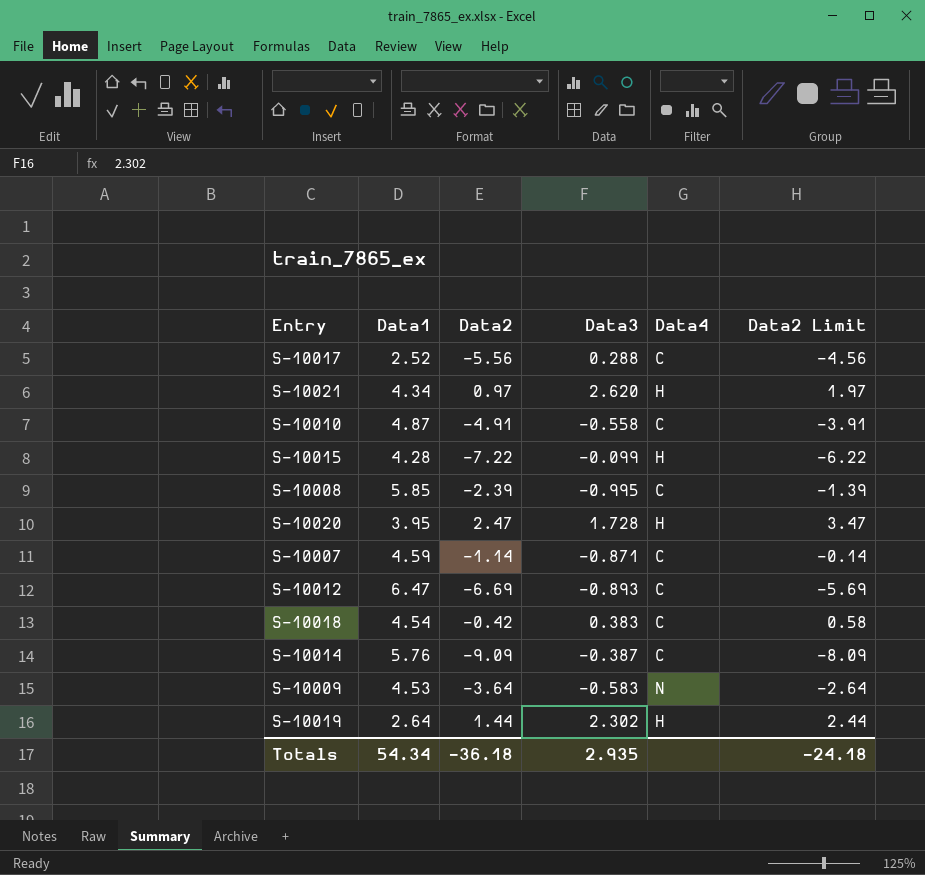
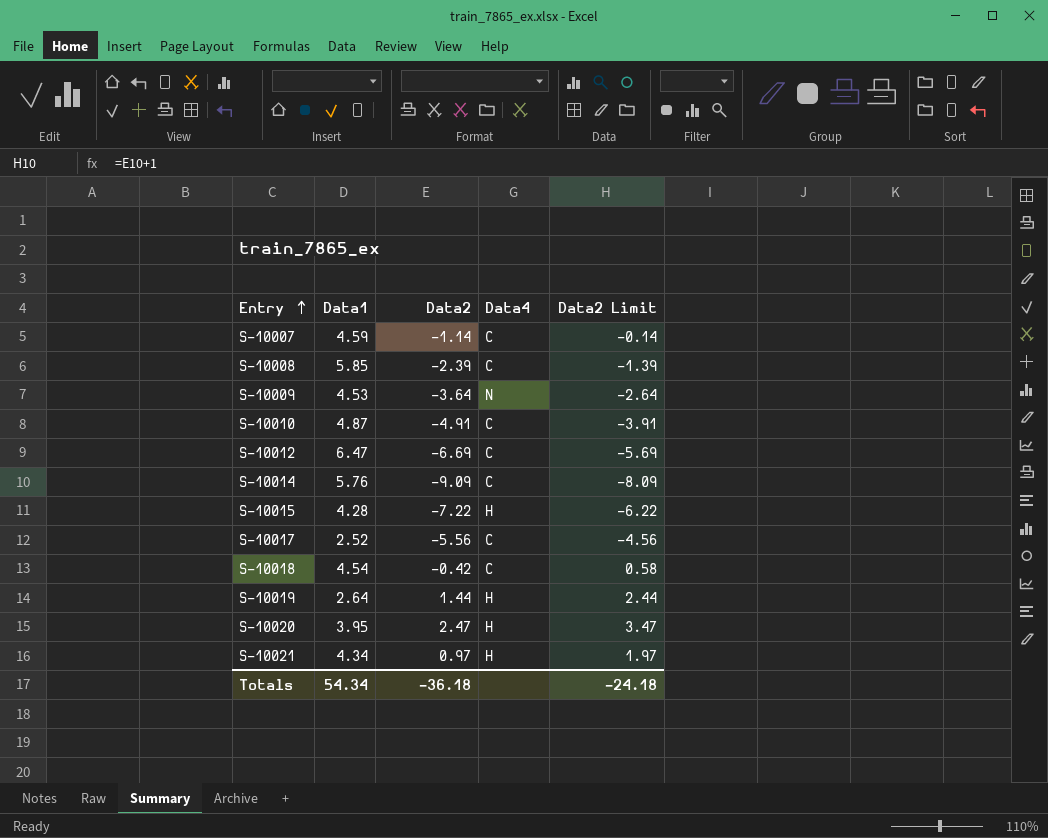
row order: none -> Entry ascending
column Data3 | position: 4 -> none

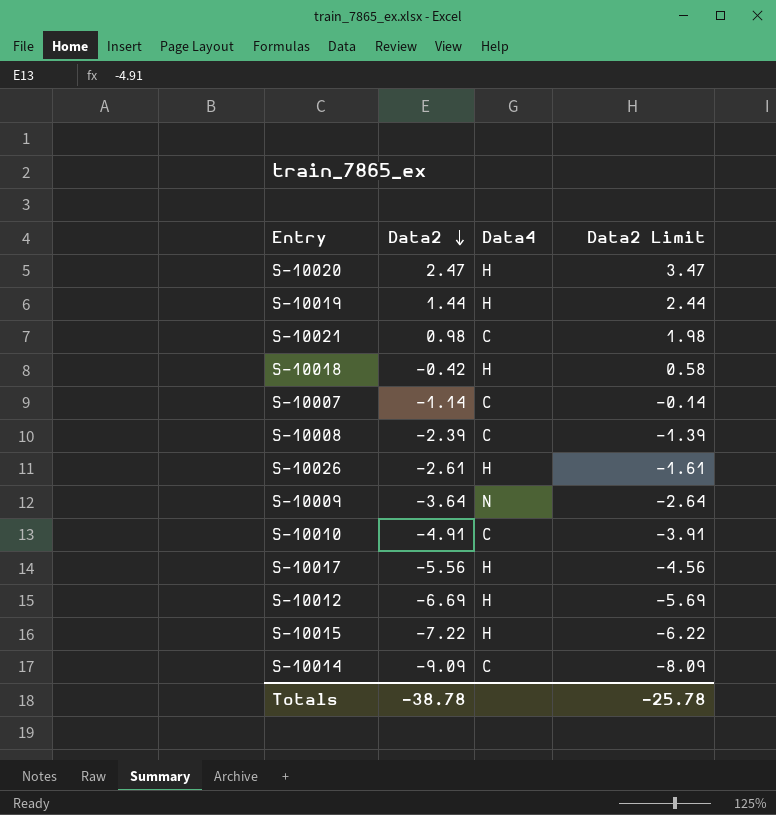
row order: Entry ascending -> Data2 descending
column Data1 | position: 2 -> none
S-10021 | Data2: 0.97 -> 0.98
S-10021 | Data4: H -> C
S-10021 | Data2 Limit: 1.97 -> 1.98
S-10018 | Data4: C -> H
row S-10026: none -> -2.61 | H | -1.61
S-10017 | Data4: C -> H
S-10012 | Data4: C -> H
Totals | Data2: -36.18 -> -38.78
Totals | Data2 Limit: -24.18 -> -25.78

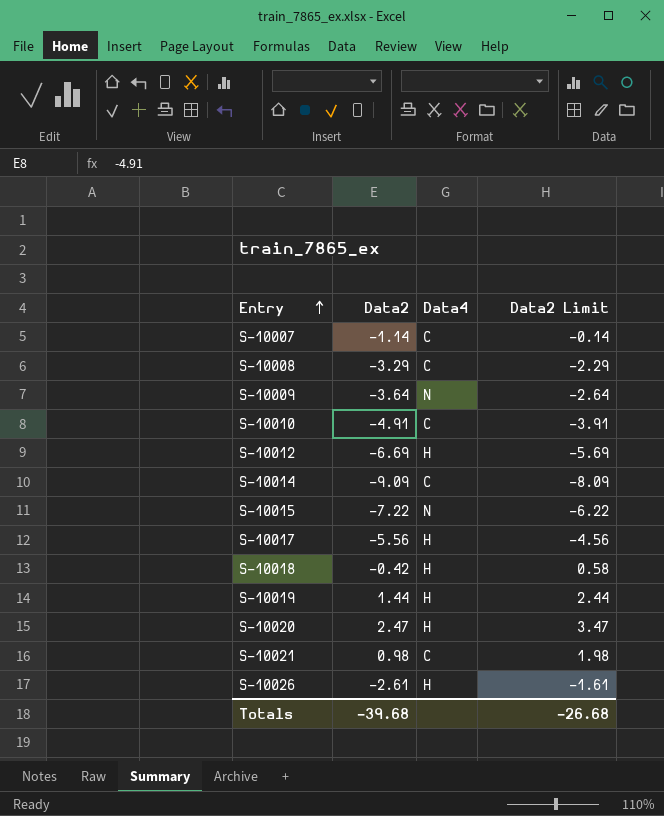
row order: Data2 descending -> Entry ascending
S-10008 | Data2: -2.39 -> -3.29
S-10008 | Data2 Limit: -1.39 -> -2.29
S-10015 | Data4: H -> N
Totals | Data2: -38.78 -> -39.68
Totals | Data2 Limit: -25.78 -> -26.68

